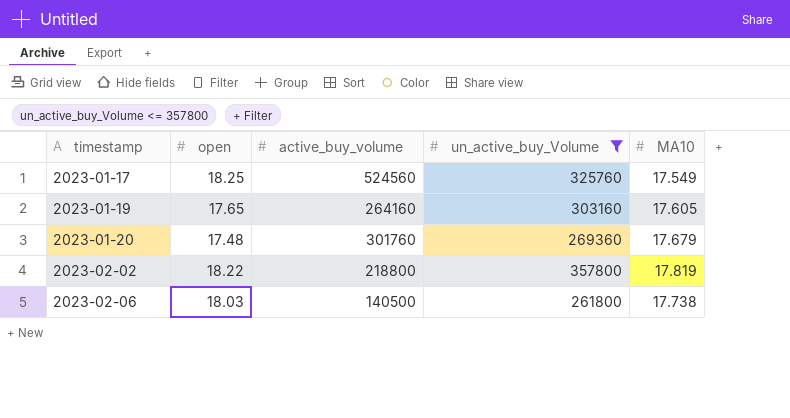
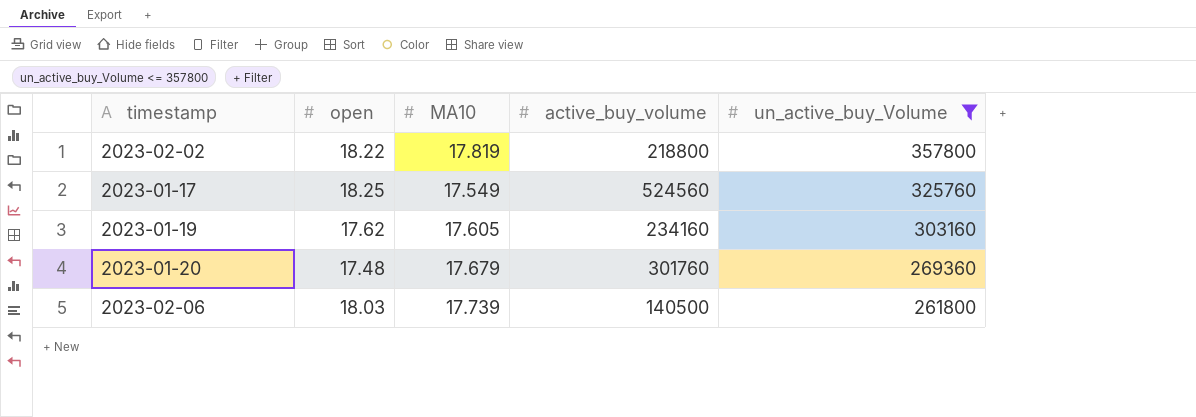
row order: timestamp ascending -> un_active_buy_Volume descending
column MA10 | position: 5 -> 3
2023-01-19 | open: 17.65 -> 17.62
2023-01-19 | active_buy_volume: 264160 -> 234160
2023-02-06 | MA10: 17.738 -> 17.739

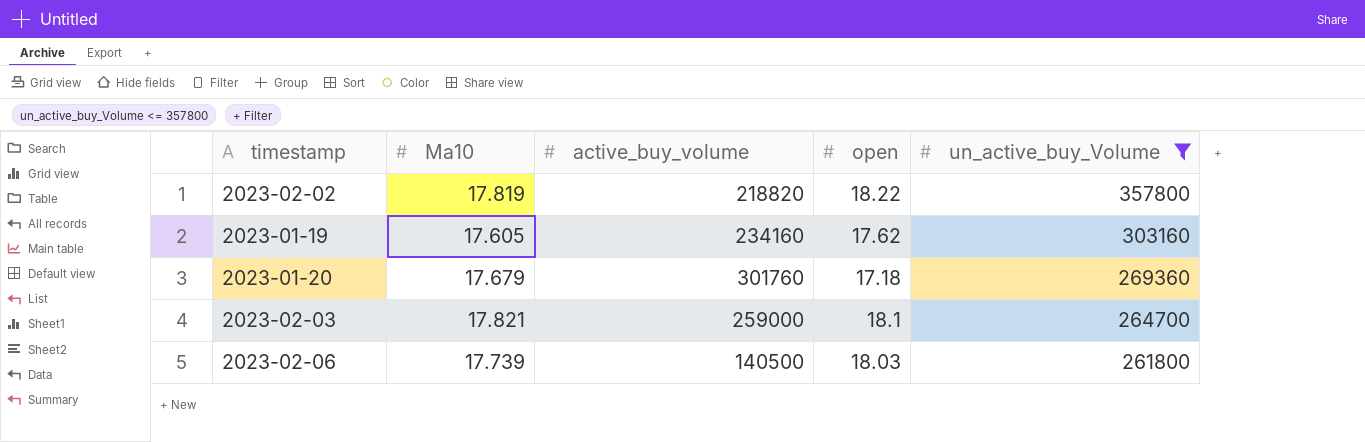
column name: MA10 -> Ma10
column open | position: 2 -> 4
row 2023-01-17: 18.25 | 17.549 | 524560 | 325760 -> none
2023-02-02 | active_buy_volume: 218800 -> 218820
2023-01-20 | open: 17.48 -> 17.18
row 2023-02-03: none -> 17.821 | 259000 | 18.1 | 264700

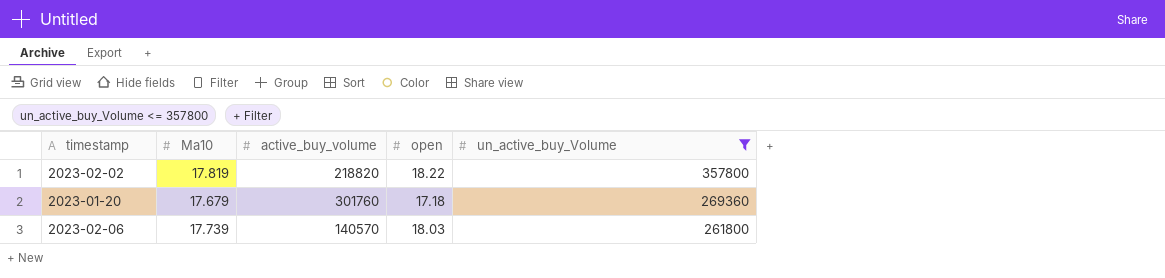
row 2023-01-19: 17.605 | 234160 | 17.62 | 303160 -> none
row 2023-02-03: 17.821 | 259000 | 18.1 | 264700 -> none
2023-02-06 | active_buy_volume: 140500 -> 140570

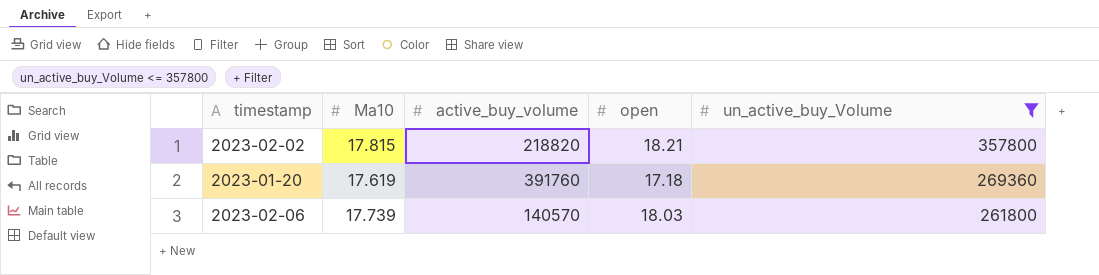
2023-02-02 | Ma10: 17.819 -> 17.815
2023-02-02 | open: 18.22 -> 18.21
2023-01-20 | Ma10: 17.679 -> 17.619
2023-01-20 | active_buy_volume: 301760 -> 391760

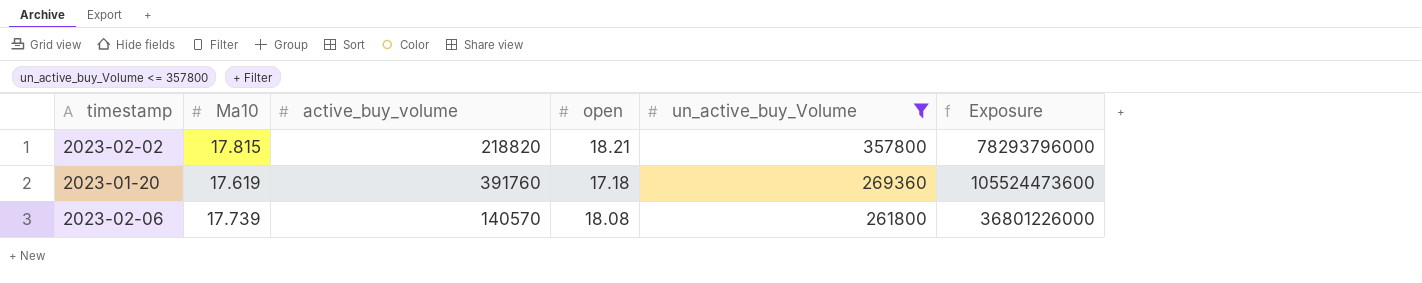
column Exposure | formula: none -> [active_buy_volume] * [un_active_buy_Volume]
2023-02-06 | open: 18.03 -> 18.08

